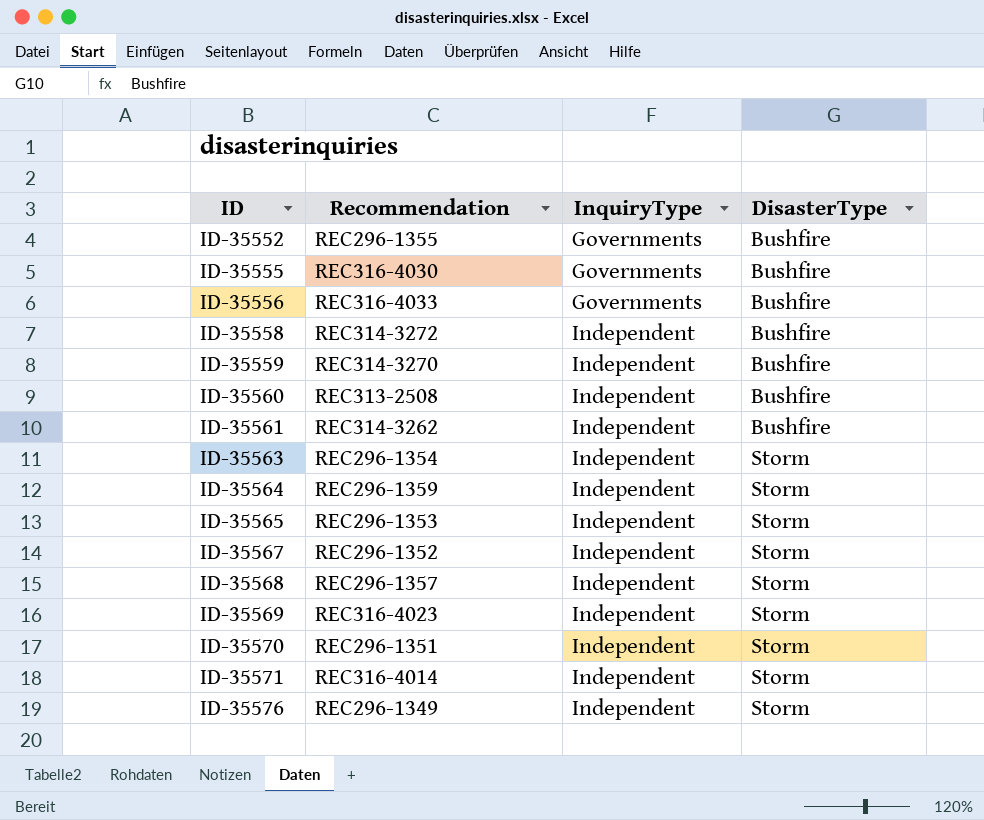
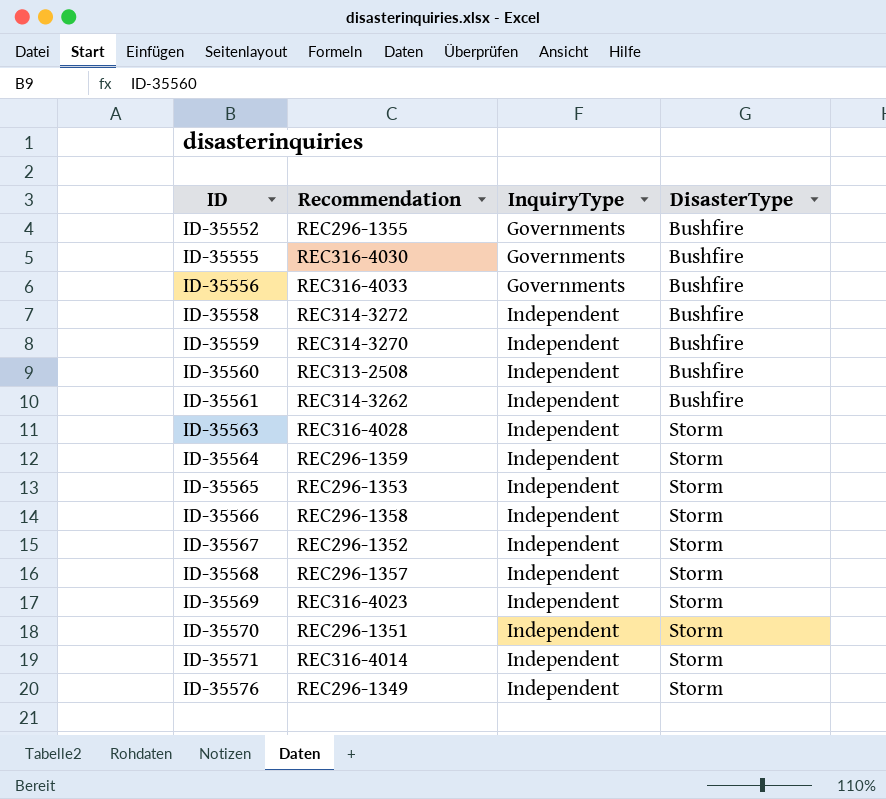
ID-35563 | Recommendation: REC296-1354 -> REC316-4028
row ID-35566: none -> REC296-1358 | Independent | Storm

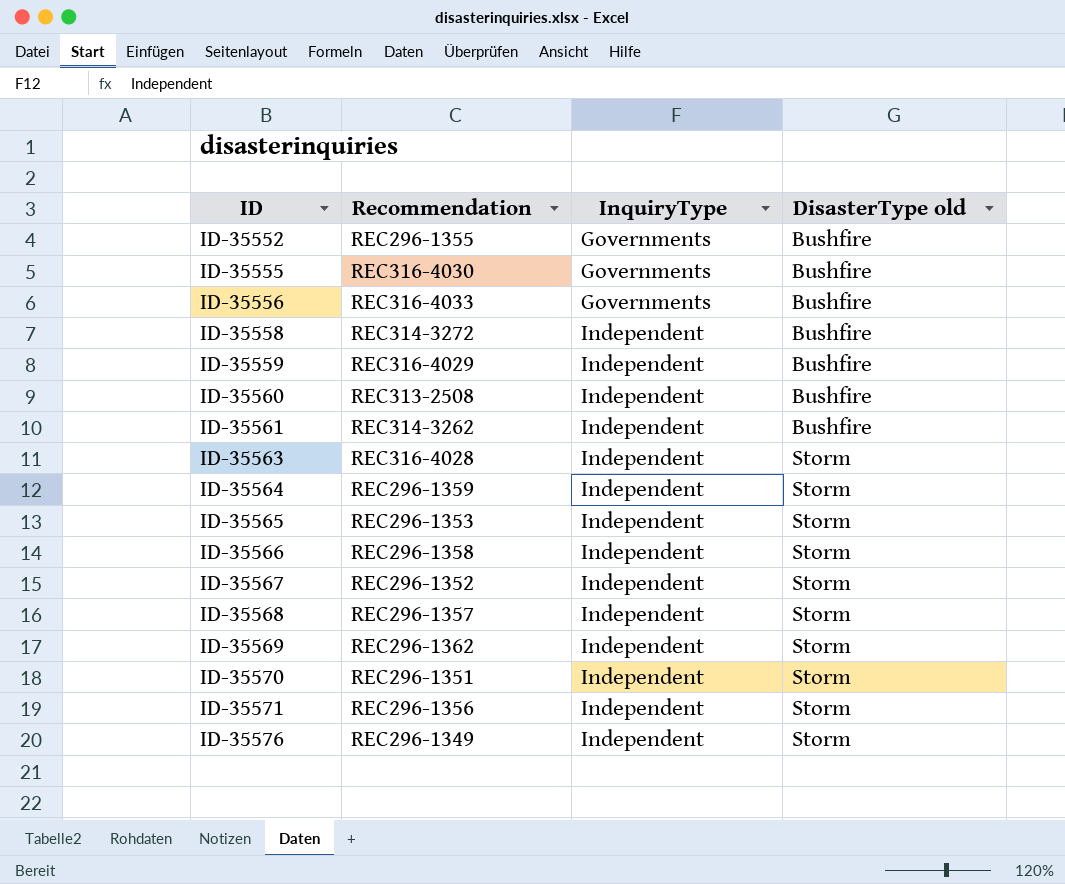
column name: DisasterType -> DisasterType old
ID-35559 | Recommendation: REC314-3270 -> REC316-4029
ID-35569 | Recommendation: REC316-4023 -> REC296-1362
ID-35571 | Recommendation: REC316-4014 -> REC296-1356

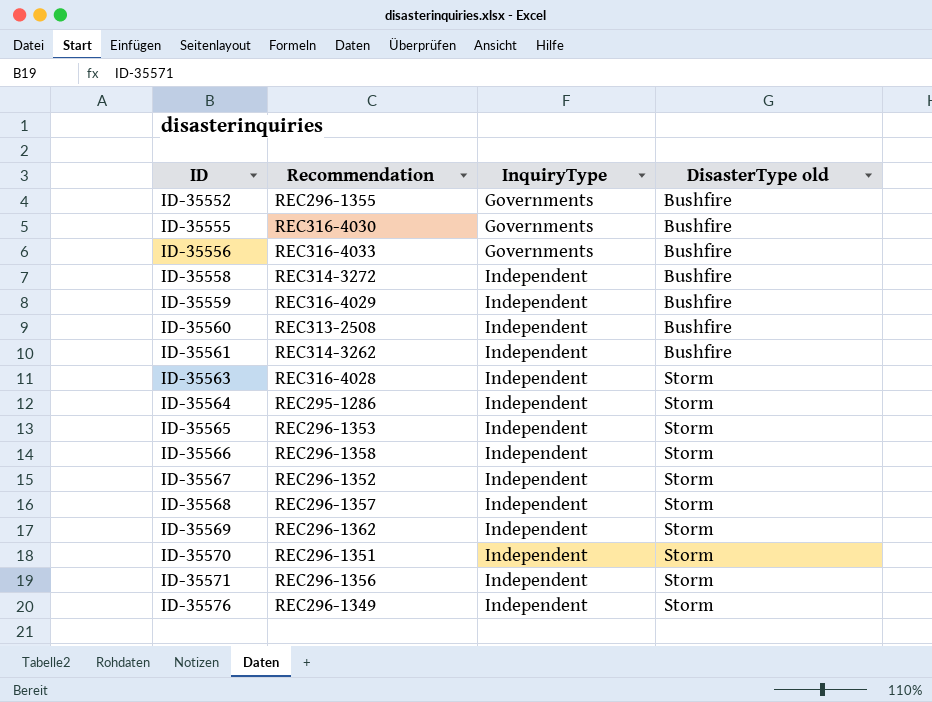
ID-35564 | Recommendation: REC296-1359 -> REC295-1286

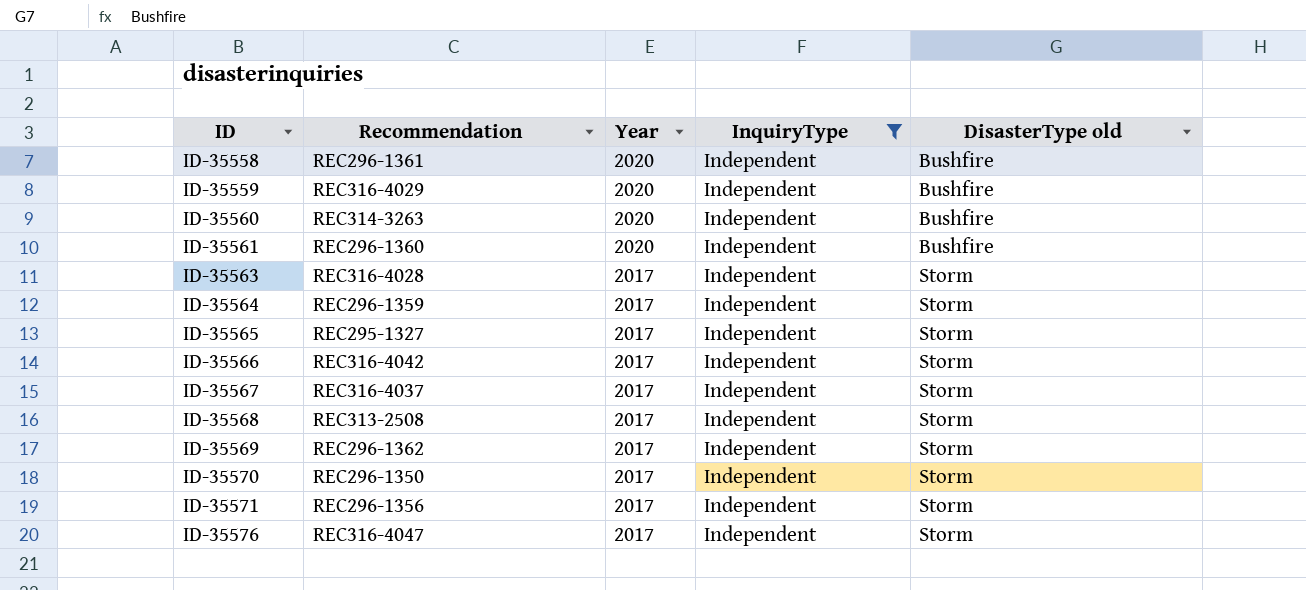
filter: none -> InquiryType = Independent
column Year | position: none -> 3
ID-35558 | Recommendation: REC314-3272 -> REC296-1361
ID-35560 | Recommendation: REC313-2508 -> REC314-3263
ID-35561 | Recommendation: REC314-3262 -> REC296-1360
ID-35564 | Recommendation: REC295-1286 -> REC296-1359
ID-35565 | Recommendation: REC296-1353 -> REC295-1327
ID-35566 | Recommendation: REC296-1358 -> REC316-4042
ID-35567 | Recommendation: REC296-1352 -> REC316-4037
ID-35568 | Recommendation: REC296-1357 -> REC313-2508
ID-35570 | Recommendation: REC296-1351 -> REC296-1350
ID-35576 | Recommendation: REC296-1349 -> REC316-4047

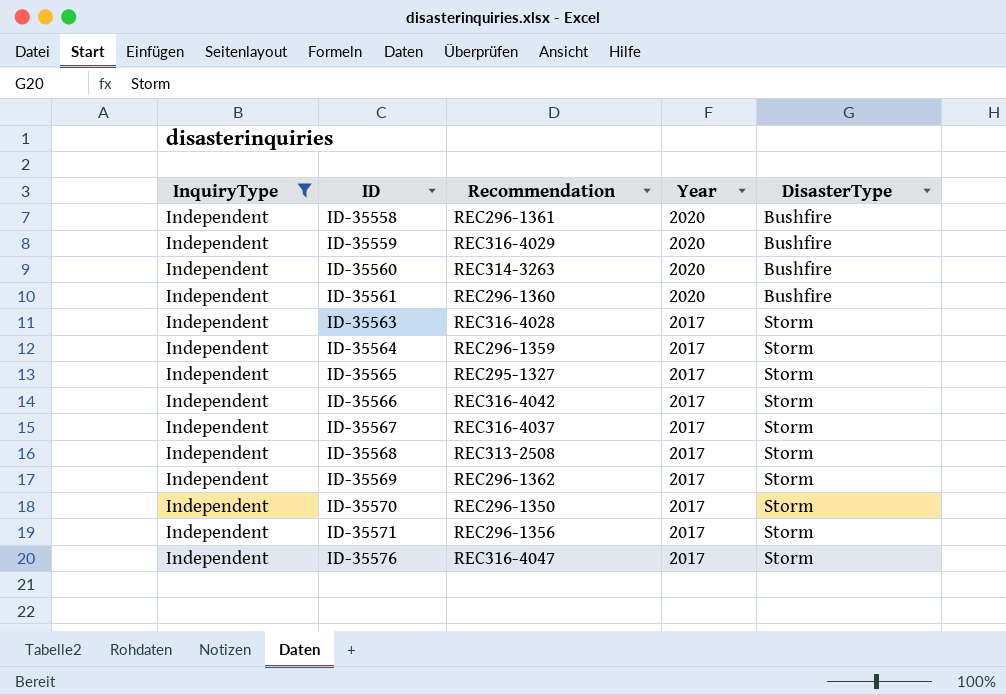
column InquiryType | position: 4 -> 1
column name: DisasterType old -> DisasterType

